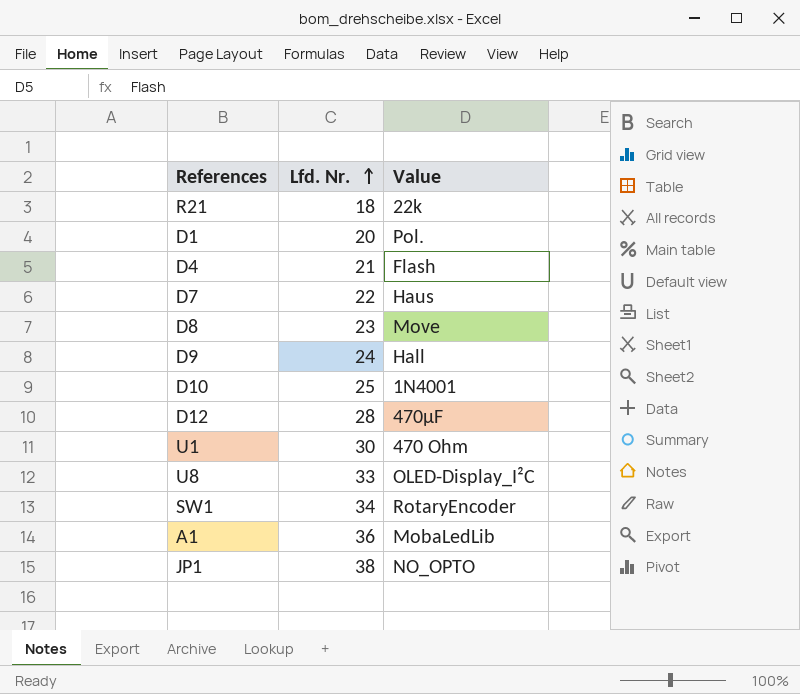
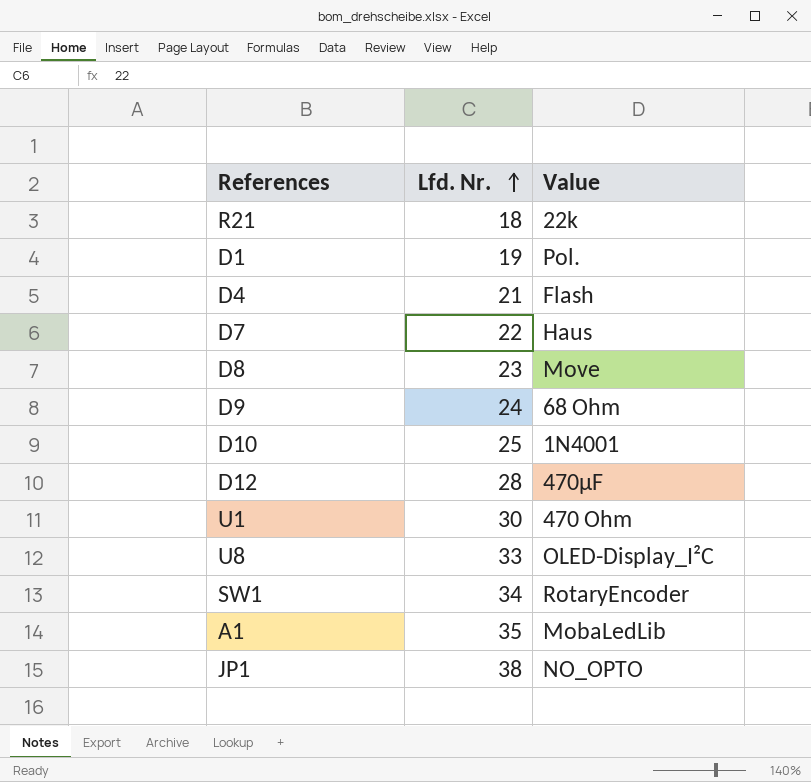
D1 | Lfd. Nr.: 20 -> 19
D9 | Value: Hall -> 68 Ohm
A1 | Lfd. Nr.: 36 -> 35

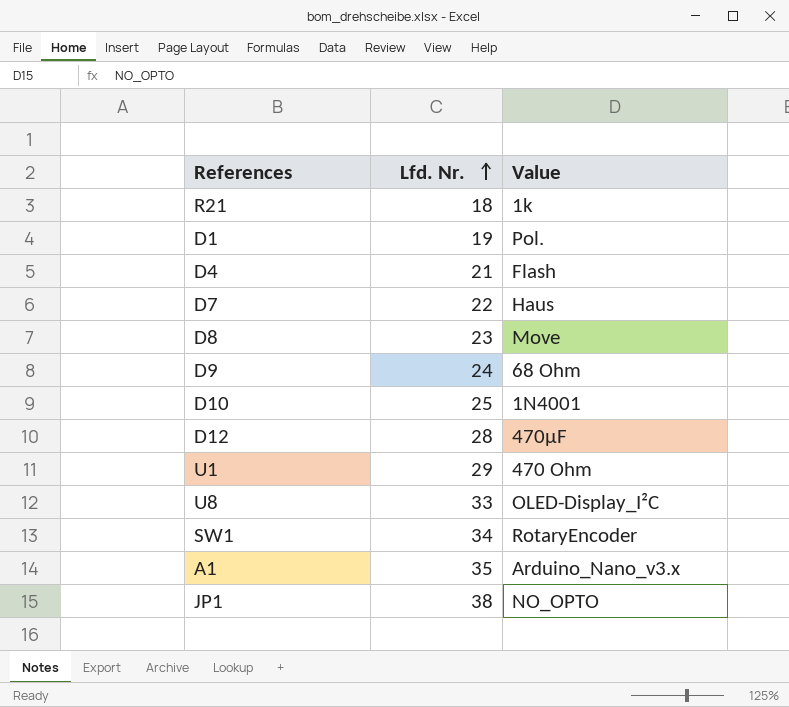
R21 | Value: 22k -> 1k
U1 | Lfd. Nr.: 30 -> 29
A1 | Value: MobaLedLib -> Arduino_Nano_v3.x

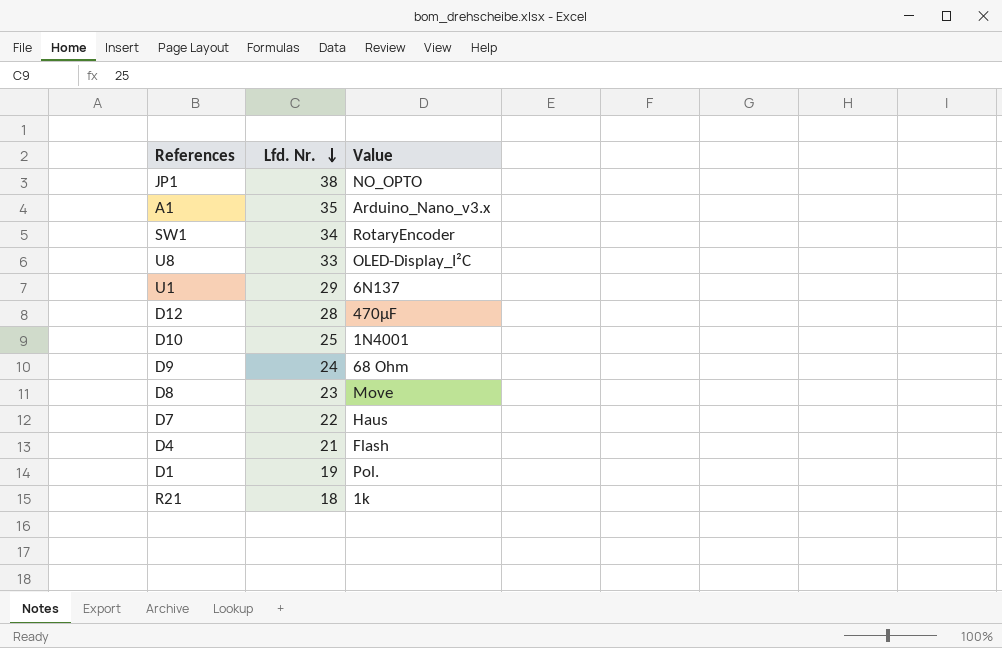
row order: Lfd. Nr. ascending -> Lfd. Nr. descending
U1 | Value: 470 Ohm -> 6N137

